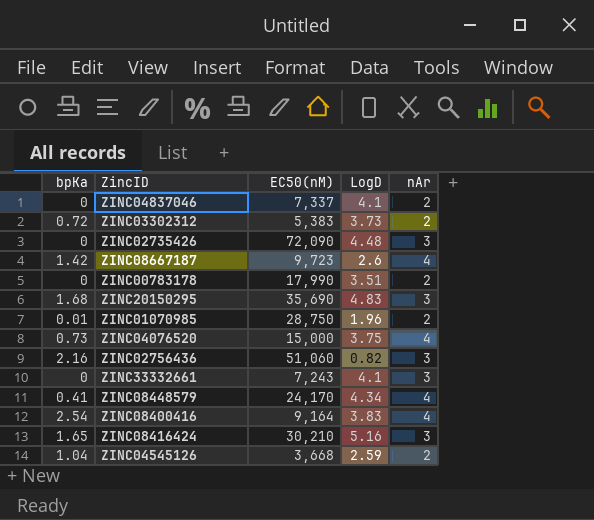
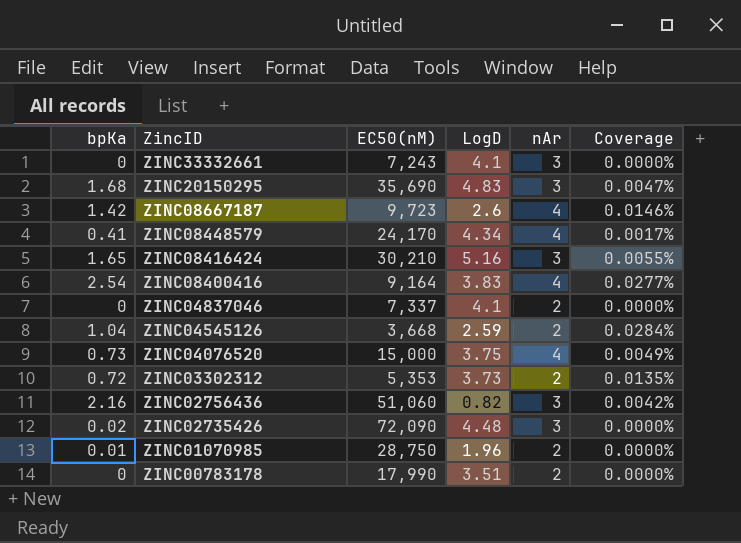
row order: none -> ZincID descending
column Coverage | formula: none -> [bpKa] / [EC50(nM)]
ZINC03302312 | EC50(nM): 5,383 -> 5,353
ZINC02735426 | bpKa: 0 -> 0.02

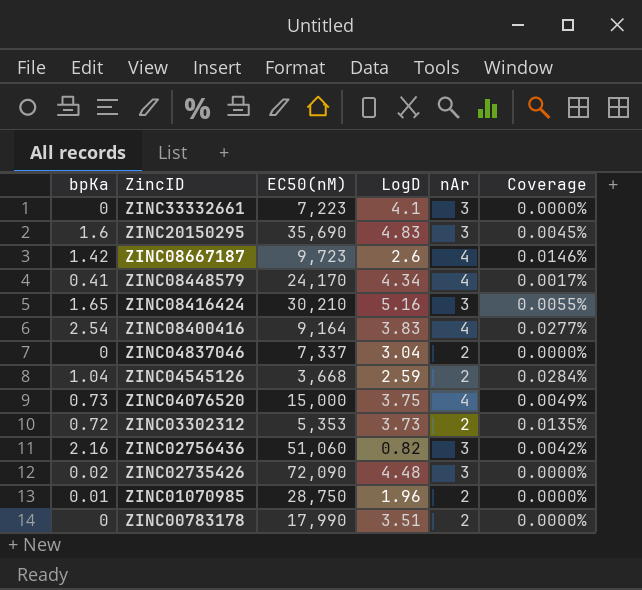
ZINC33332661 | EC50(nM): 7,243 -> 7,223
ZINC20150295 | bpKa: 1.68 -> 1.6
ZINC20150295 | Coverage: 0.0047% -> 0.0045%
ZINC04837046 | LogD: 4.1 -> 3.04

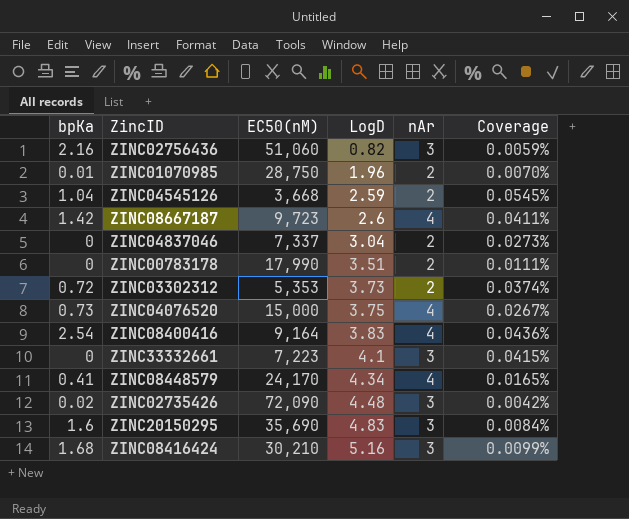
row order: ZincID descending -> LogD ascending
column Coverage | formula: [bpKa] / [EC50(nM)] -> [nAr] / [EC50(nM)]
ZINC08416424 | bpKa: 1.65 -> 1.68

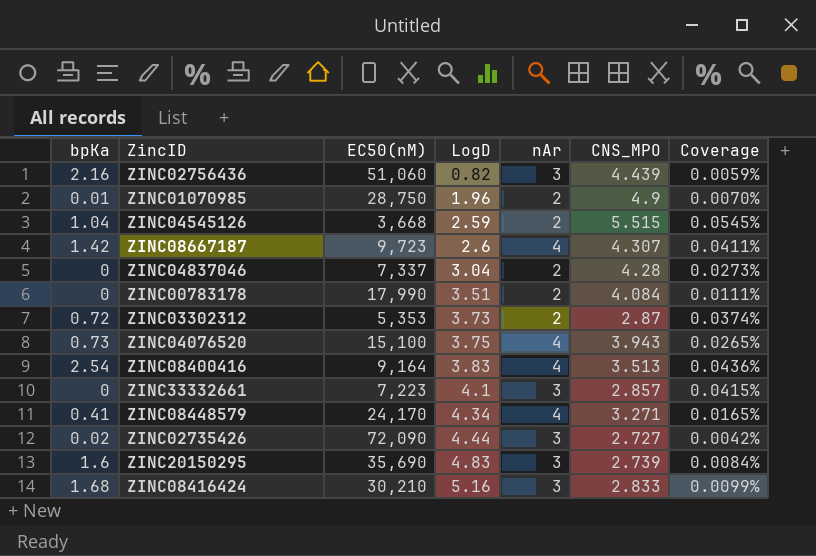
column CNS_MPO | position: none -> 6
ZINC04076520 | EC50(nM): 15,000 -> 15,100
ZINC04076520 | Coverage: 0.0267% -> 0.0265%
ZINC02735426 | LogD: 4.48 -> 4.44

